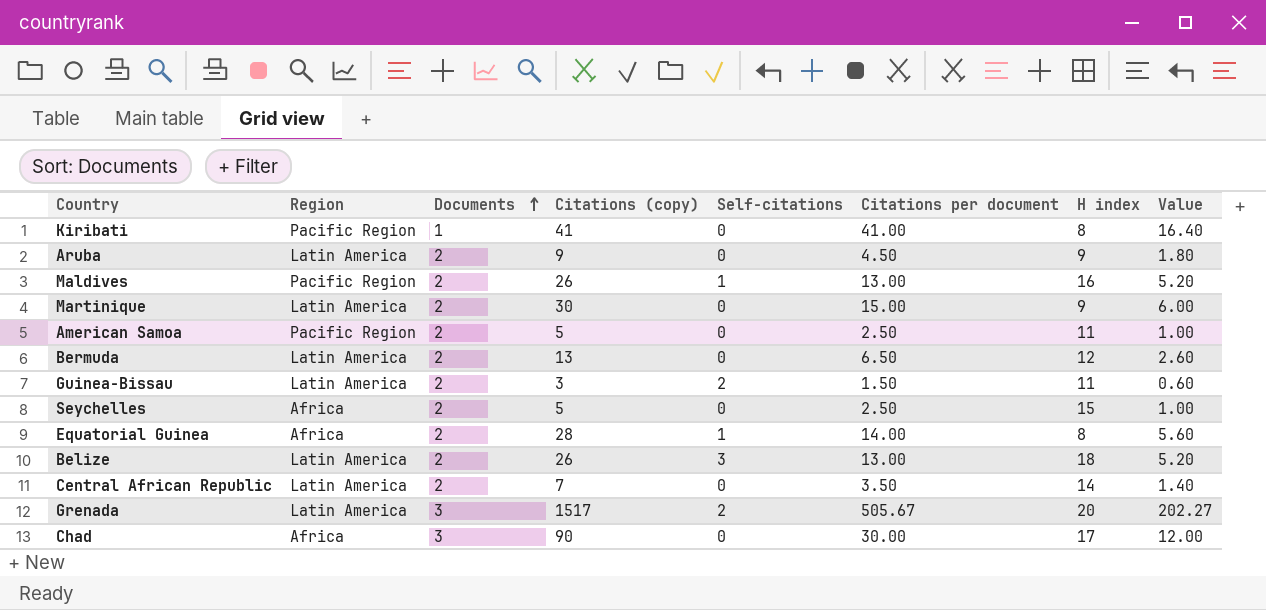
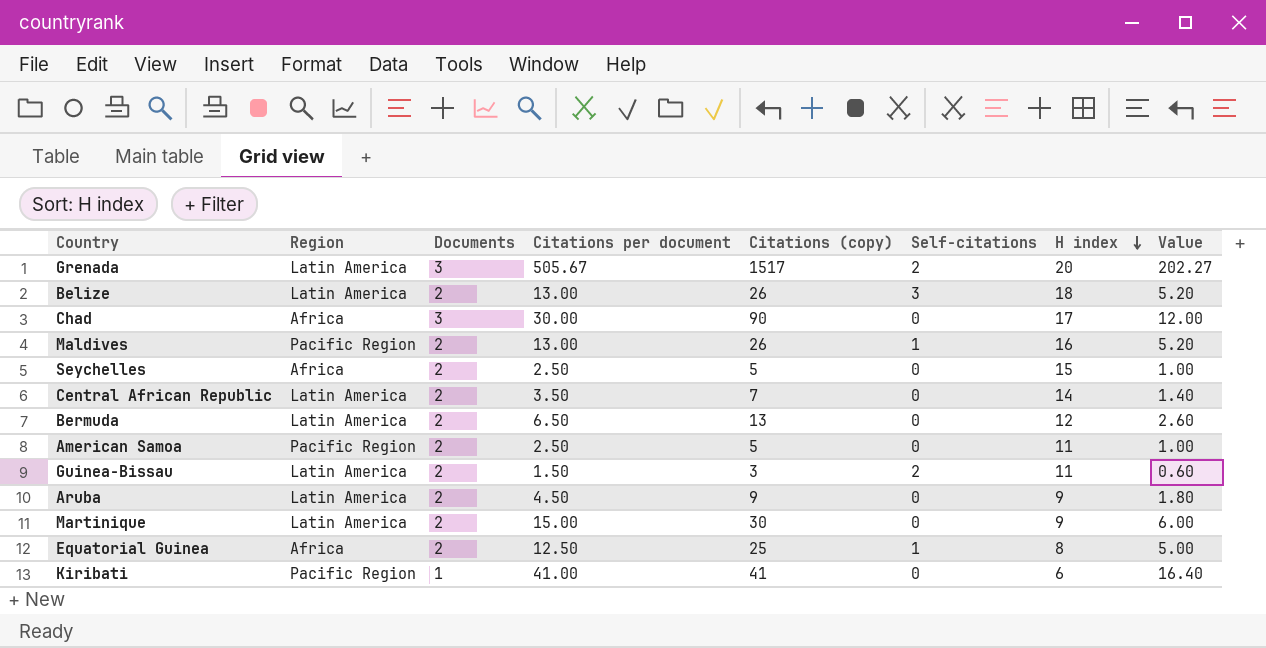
row order: Documents ascending -> H index descending
column Citations per document | position: 6 -> 4
Equatorial Guinea | Citations per document: 14.00 -> 12.50
Equatorial Guinea | Citations (copy): 28 -> 25
Equatorial Guinea | Value: 5.60 -> 5.00
Kiribati | H index: 8 -> 6

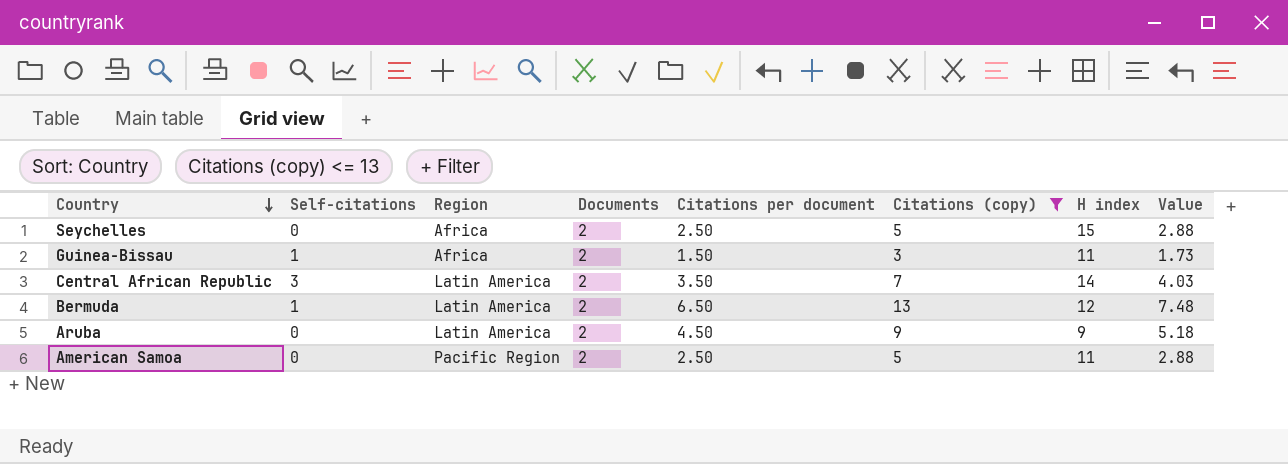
filter: none -> Citations (copy) <= 13
row order: H index descending -> Country descending
column Self-citations | position: 6 -> 2
column Value | formula: [Citations per document] * 0.4 -> [Citations per document] * 1.15
Guinea-Bissau | Self-citations: 2 -> 1
Guinea-Bissau | Region: Latin America -> Africa
Central African Republic | Self-citations: 0 -> 3
Bermuda | Self-citations: 0 -> 1

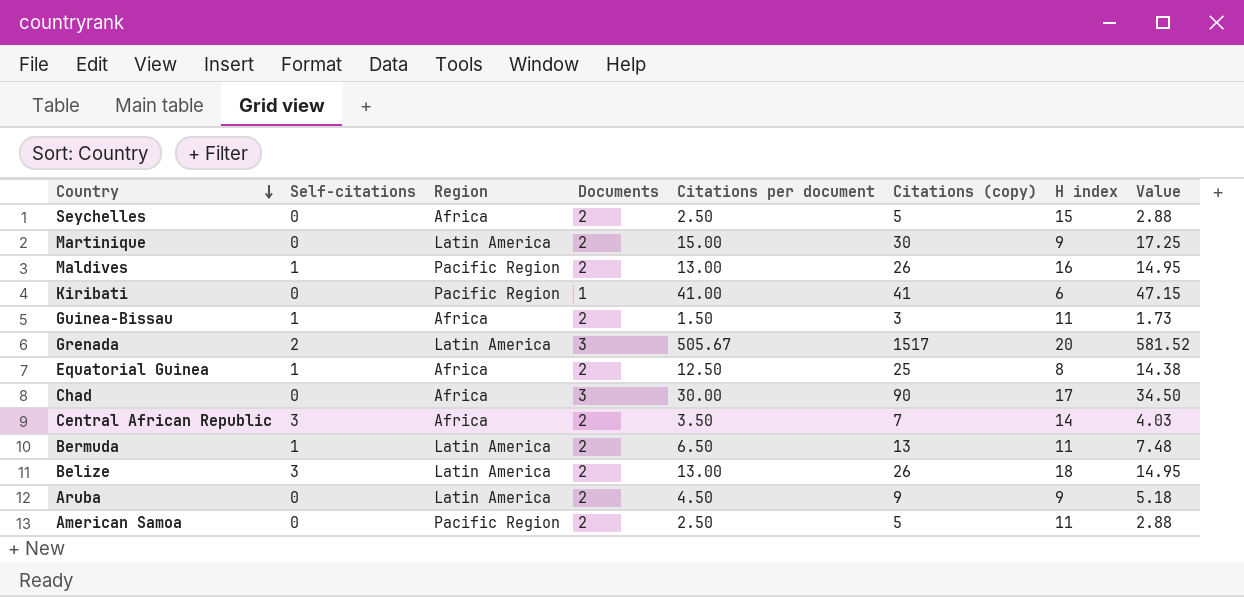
filter: Citations (copy) <= 13 -> none
Central African Republic | Region: Latin America -> Africa
Bermuda | H index: 12 -> 11

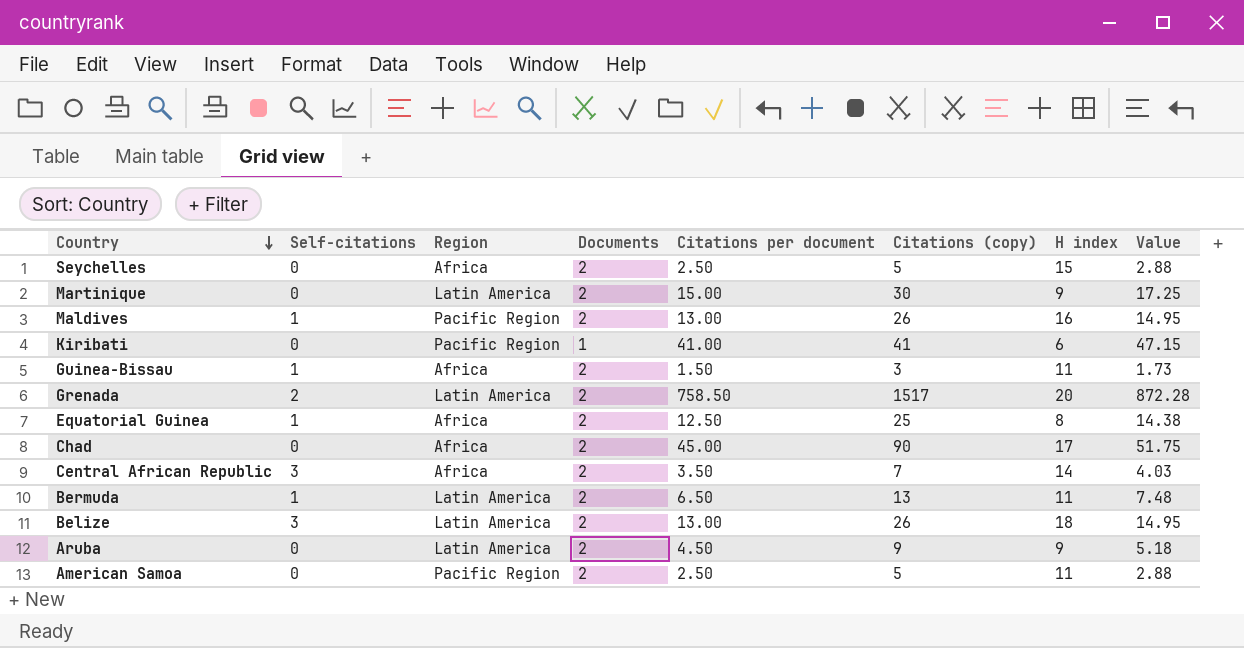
Grenada | Documents: 3 -> 2
Grenada | Citations per document: 505.67 -> 758.50
Grenada | Value: 581.52 -> 872.28
Chad | Documents: 3 -> 2
Chad | Citations per document: 30.00 -> 45.00
Chad | Value: 34.50 -> 51.75

